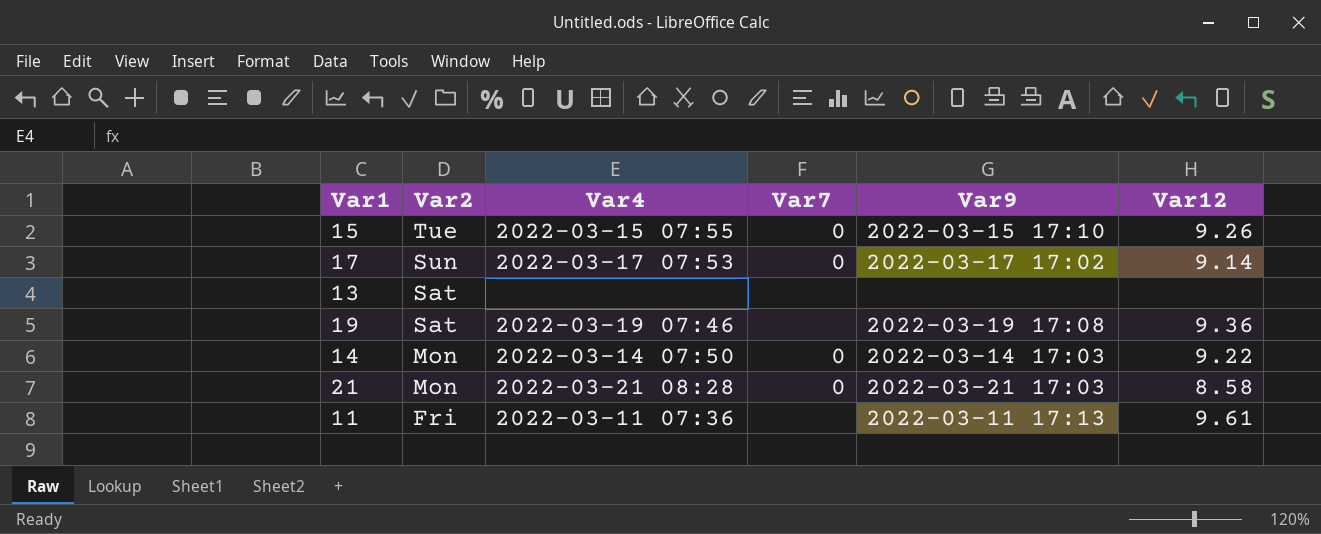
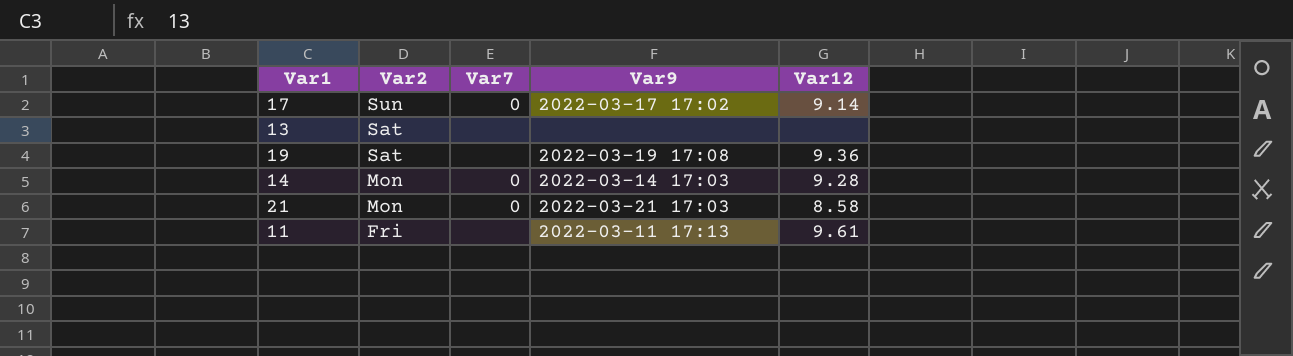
column Var4 | position: 3 -> none
row 15: Tue | 2022-03-15 07:55 | 0 | 2022-03-15 17:10 | 9.26 -> none
14 | Var12: 9.22 -> 9.28

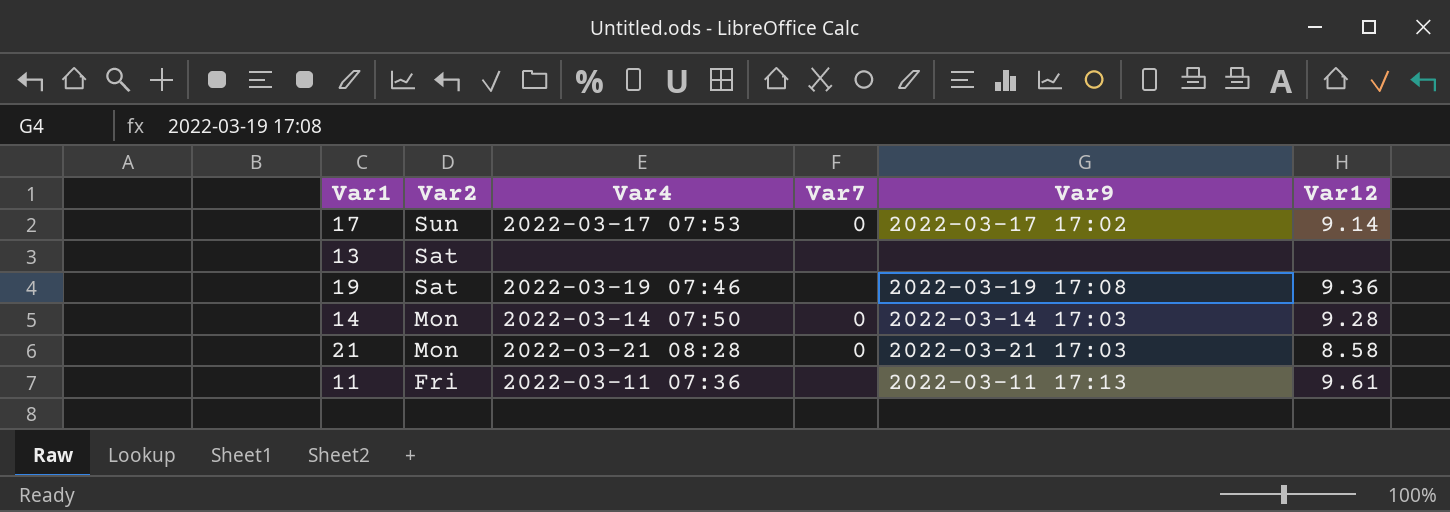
column Var4 | position: none -> 3

